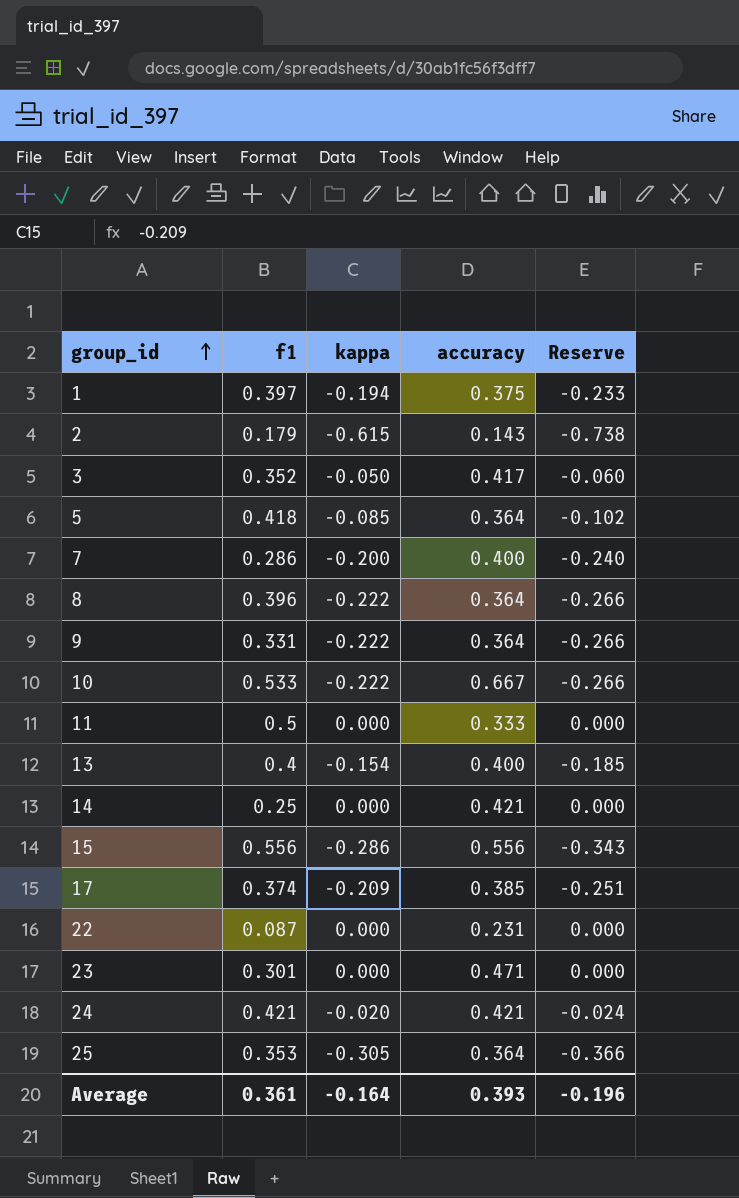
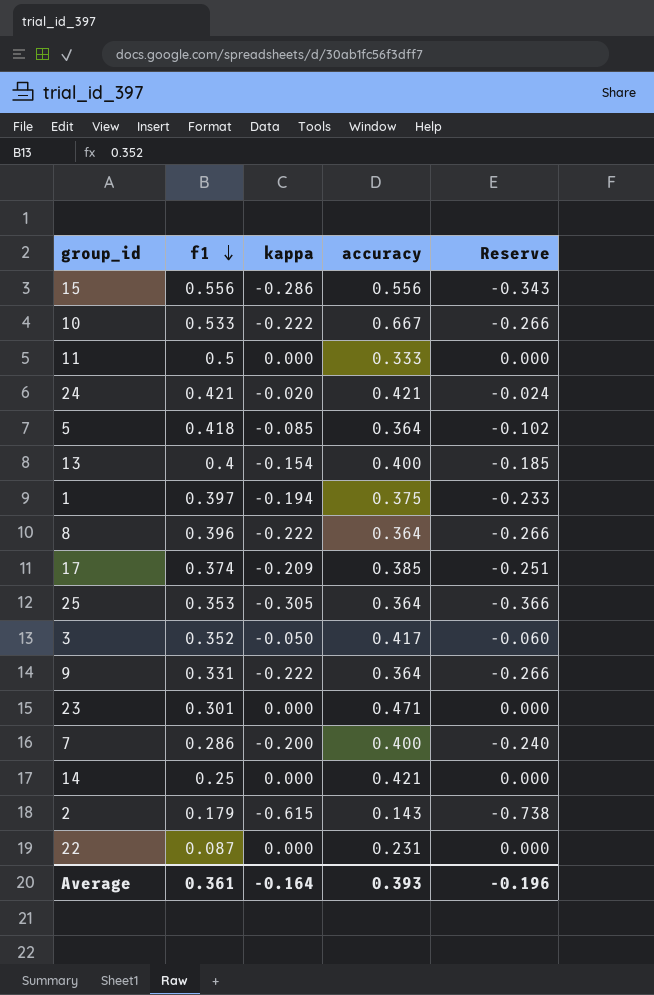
row order: group_id ascending -> f1 descending

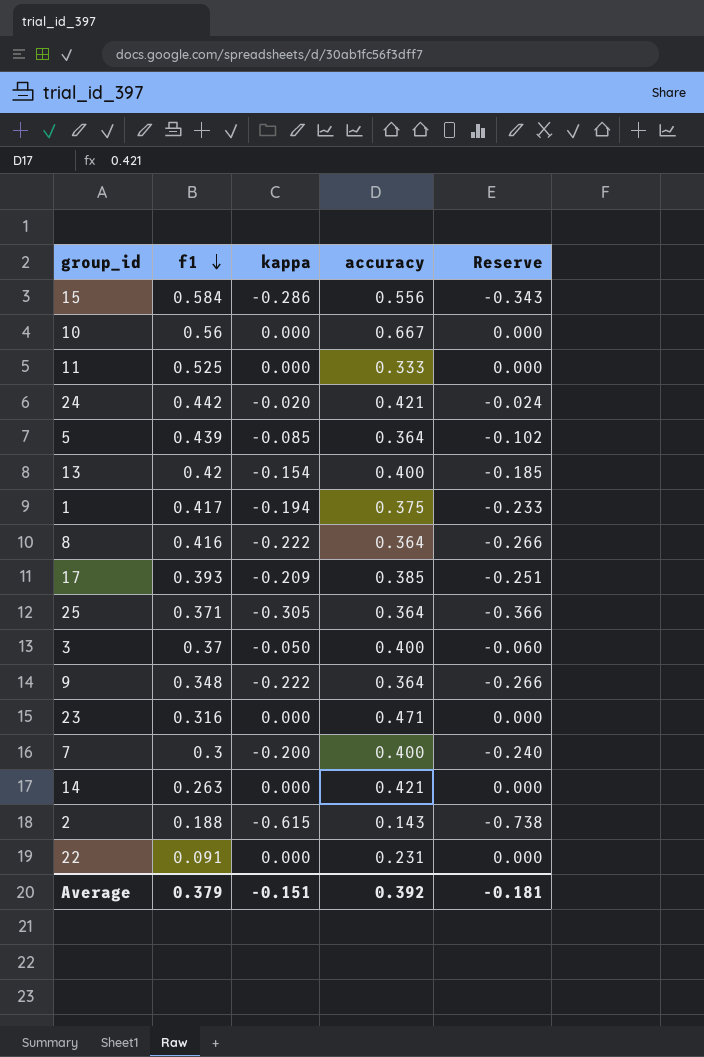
15 | f1: 0.556 -> 0.584
10 | f1: 0.533 -> 0.56
10 | kappa: -0.222 -> 0.000
10 | Reserve: -0.266 -> 0.000
11 | f1: 0.5 -> 0.525
24 | f1: 0.421 -> 0.442
5 | f1: 0.418 -> 0.439
13 | f1: 0.4 -> 0.42
1 | f1: 0.397 -> 0.417
8 | f1: 0.396 -> 0.416
17 | f1: 0.374 -> 0.393
25 | f1: 0.353 -> 0.371
3 | f1: 0.352 -> 0.37
3 | accuracy: 0.417 -> 0.400
9 | f1: 0.331 -> 0.348
23 | f1: 0.301 -> 0.316
7 | f1: 0.286 -> 0.3
14 | f1: 0.25 -> 0.263
2 | f1: 0.179 -> 0.188
22 | f1: 0.087 -> 0.091
Average | f1: 0.361 -> 0.379
Average | kappa: -0.164 -> -0.151
Average | accuracy: 0.393 -> 0.392
Average | Reserve: -0.196 -> -0.181

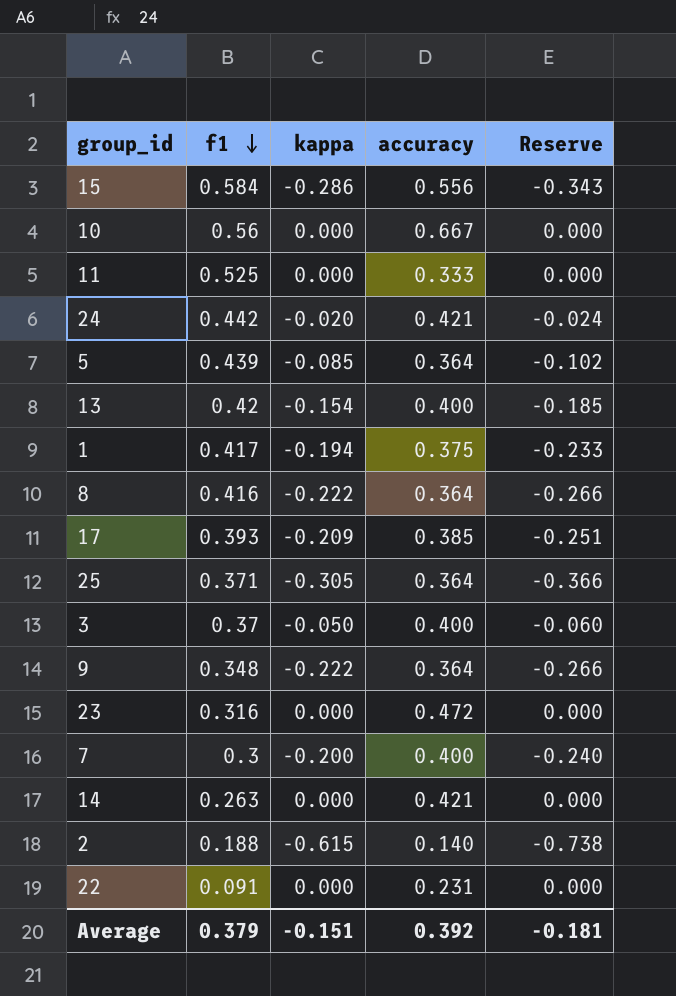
23 | accuracy: 0.471 -> 0.472
2 | accuracy: 0.143 -> 0.140

